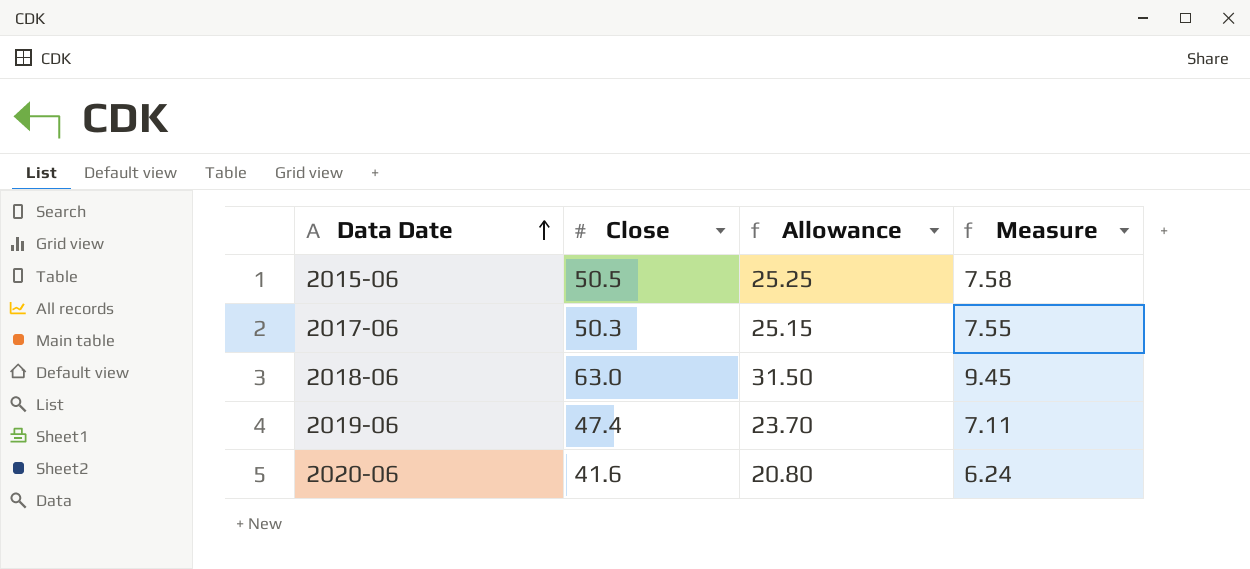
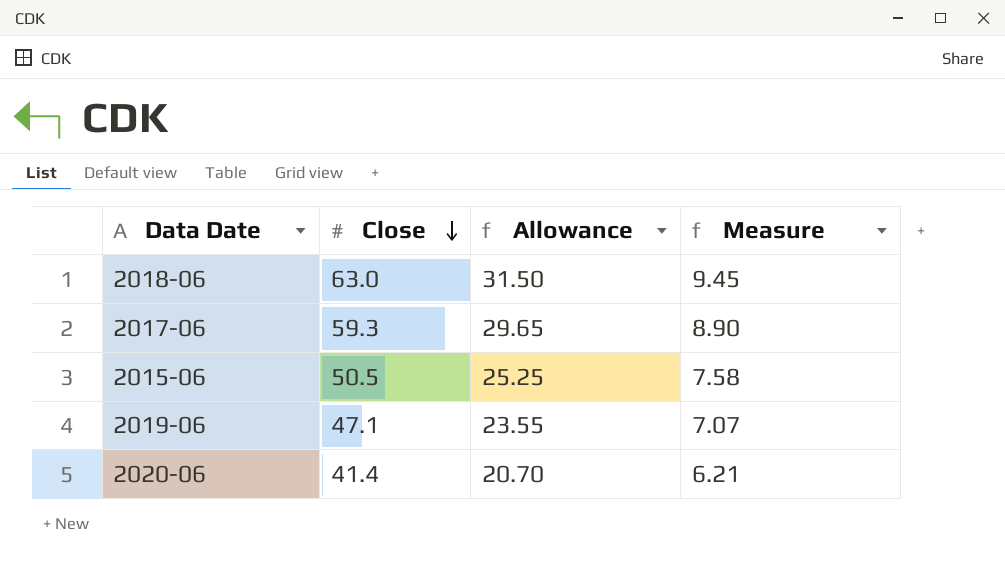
row order: Data Date ascending -> Close descending
2017-06 | Close: 50.3 -> 59.3
2017-06 | Allowance: 25.15 -> 29.65
2017-06 | Measure: 7.55 -> 8.90
2019-06 | Close: 47.4 -> 47.1
2019-06 | Allowance: 23.70 -> 23.55
2019-06 | Measure: 7.11 -> 7.07
2020-06 | Close: 41.6 -> 41.4
2020-06 | Allowance: 20.80 -> 20.70
2020-06 | Measure: 6.24 -> 6.21

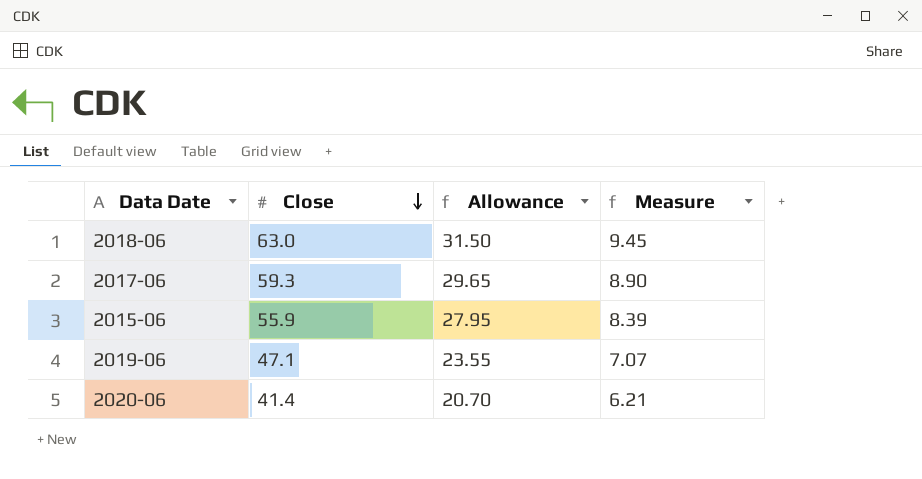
2015-06 | Close: 50.5 -> 55.9
2015-06 | Allowance: 25.25 -> 27.95
2015-06 | Measure: 7.58 -> 8.39

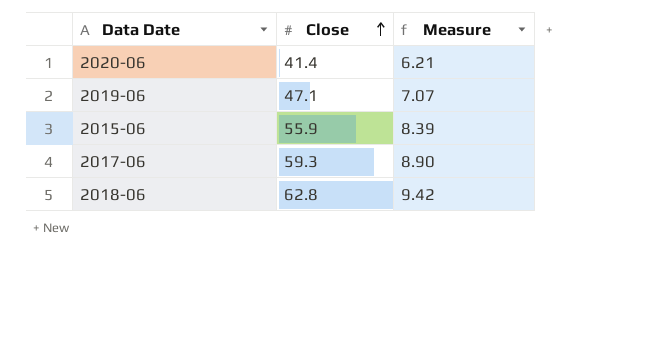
row order: Close descending -> Close ascending
column Allowance | formula: [Close] * 0.5 -> none
2018-06 | Close: 63.0 -> 62.8
2018-06 | Measure: 9.45 -> 9.42

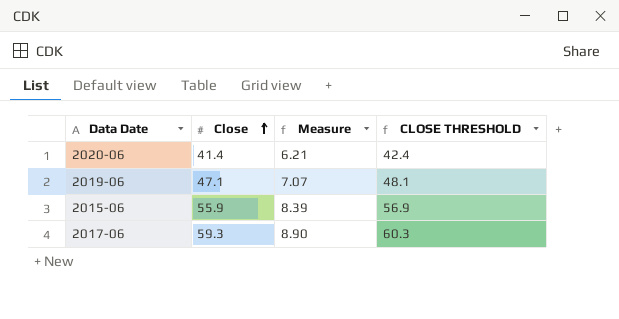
column CLOSE THRESHOLD | formula: none -> [Close] + 1
row 2018-06: 62.8 | 9.42 -> none

